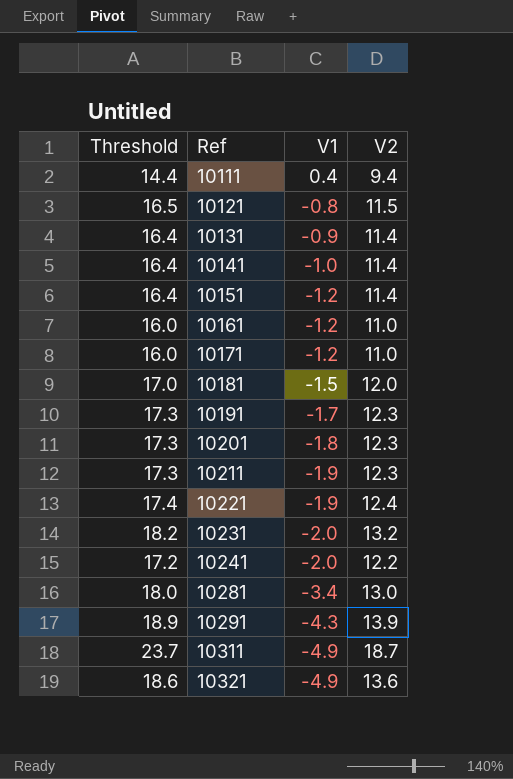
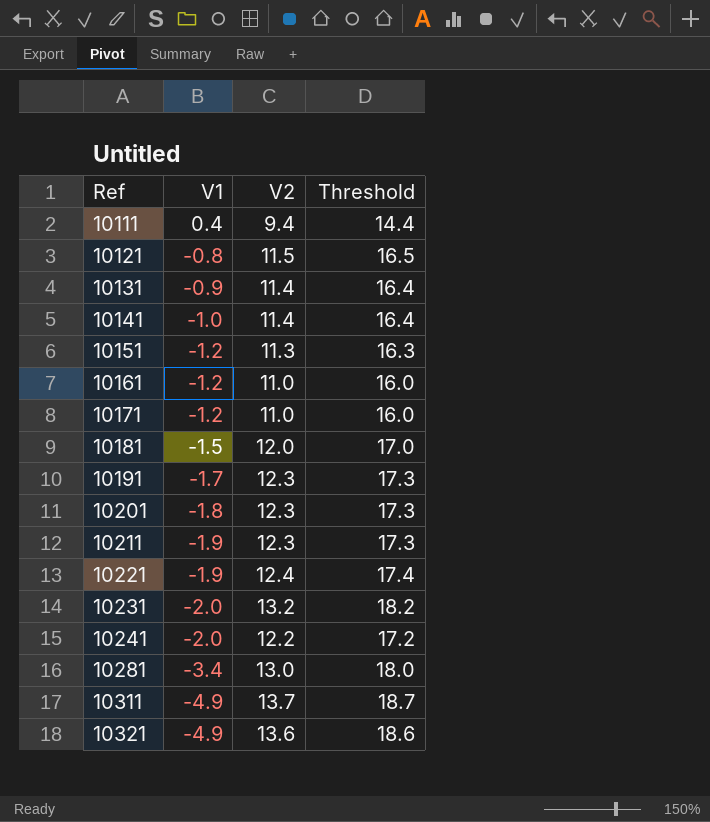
column Threshold | position: 1 -> 4
row 10291: 18.9 | -4.3 | 13.9 -> none
10151 | V2: 11.4 -> 11.3
10151 | Threshold: 16.4 -> 16.3
10311 | V2: 18.7 -> 13.7
10311 | Threshold: 23.7 -> 18.7

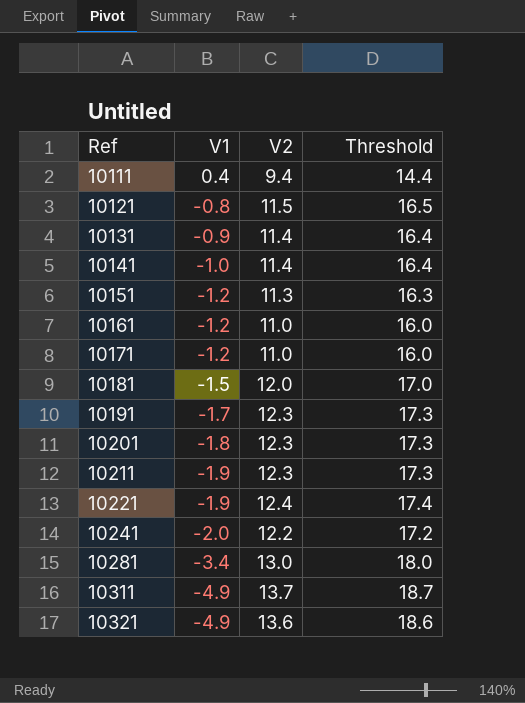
row 10231: -2.0 | 13.2 | 18.2 -> none

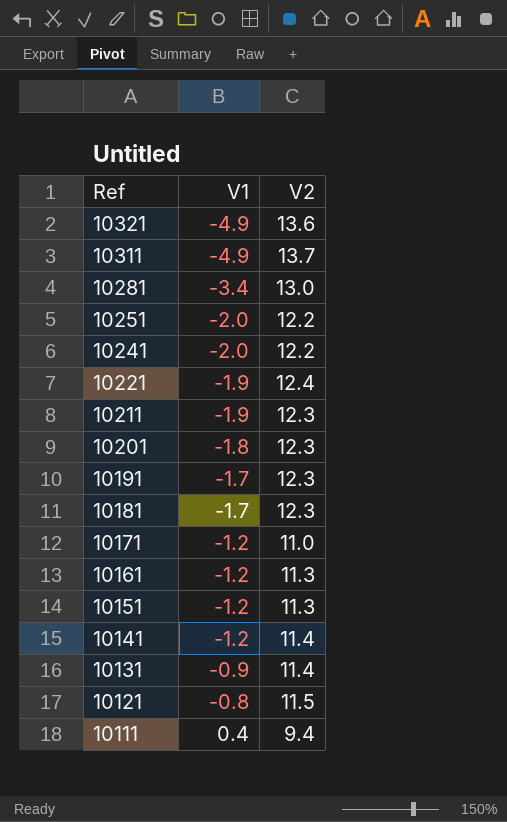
row order: Ref ascending -> Ref descending
column Threshold | formula: [V2] + 5 -> none
row 10251: none -> -2.0 | 12.2
10181 | V1: -1.5 -> -1.7
10181 | V2: 12.0 -> 12.3
10161 | V2: 11.0 -> 11.3
10141 | V1: -1.0 -> -1.2

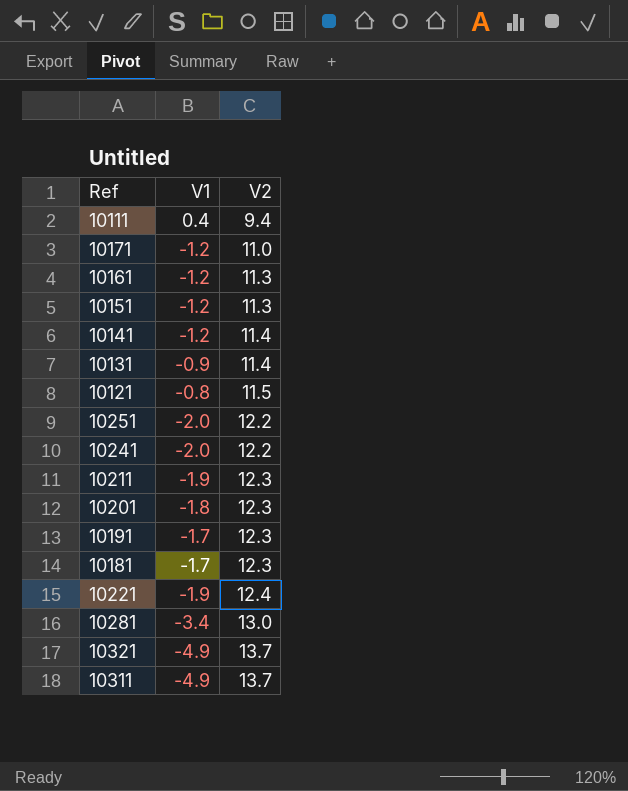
row order: Ref descending -> V2 ascending
10321 | V2: 13.6 -> 13.7

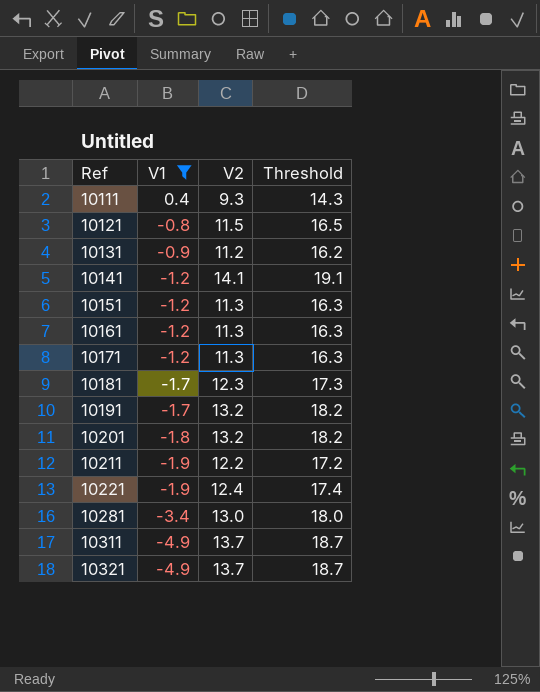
filter: none -> V1 != -2.0
row order: V2 ascending -> Ref ascending
column Threshold | formula: none -> [V2] + 5
10111 | V2: 9.4 -> 9.3
10131 | V2: 11.4 -> 11.2
10141 | V2: 11.4 -> 14.1
10171 | V2: 11.0 -> 11.3
10191 | V2: 12.3 -> 13.2
10201 | V2: 12.3 -> 13.2
10211 | V2: 12.3 -> 12.2

